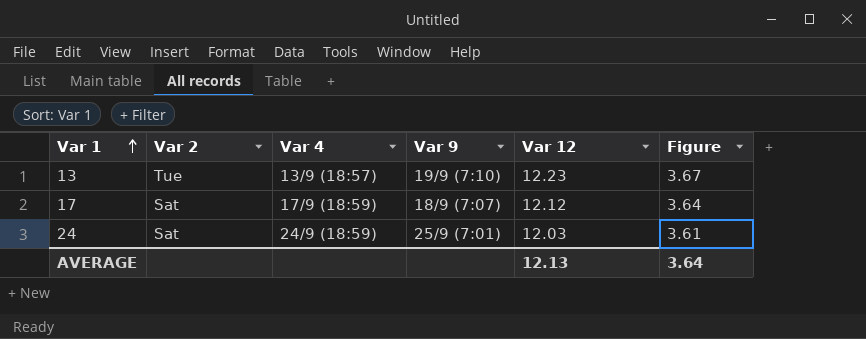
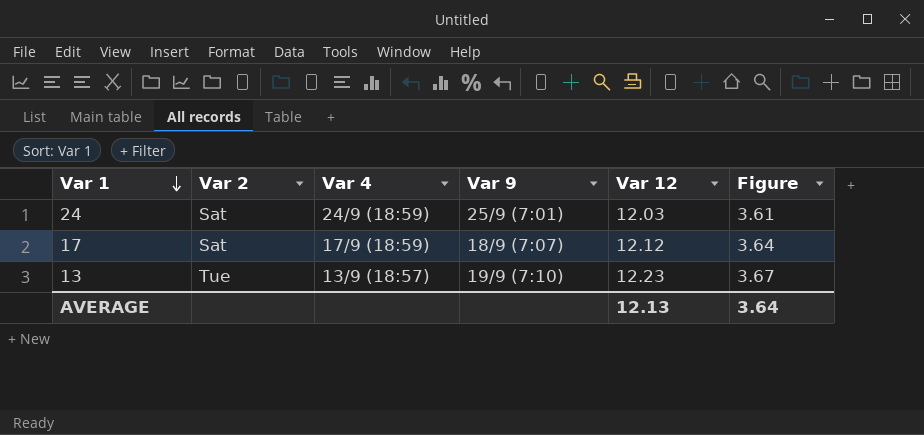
row order: Var 1 ascending -> Var 1 descending

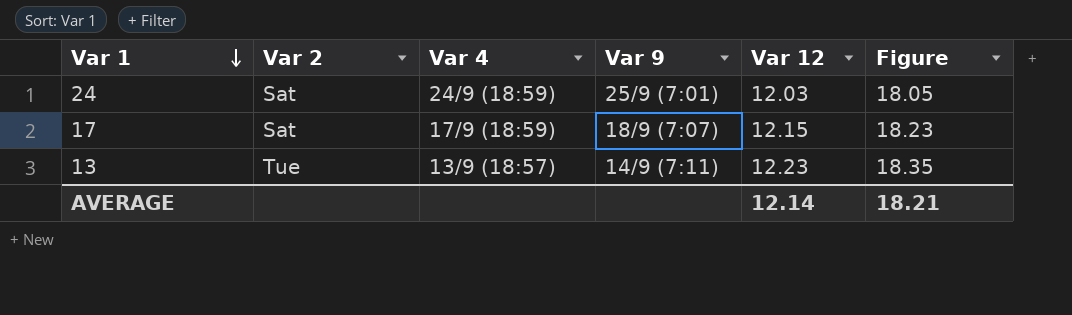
column Figure | formula: [Var 12] * 0.3 -> [Var 12] * 1.5
17 | Var 12: 12.12 -> 12.15
13 | Var 9: 19/9 (7:10) -> 14/9 (7:11)
AVERAGE | Var 12: 12.13 -> 12.14
AVERAGE | Figure: 3.64 -> 18.21

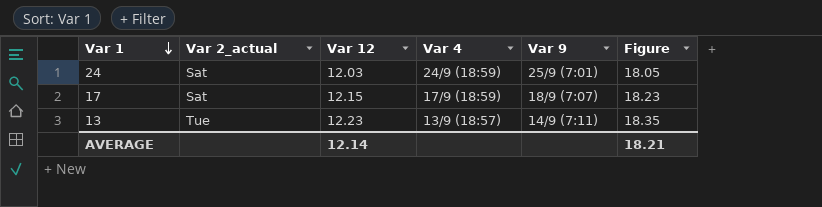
column name: Var 2 -> Var 2_actual
column Var 12 | position: 5 -> 3

